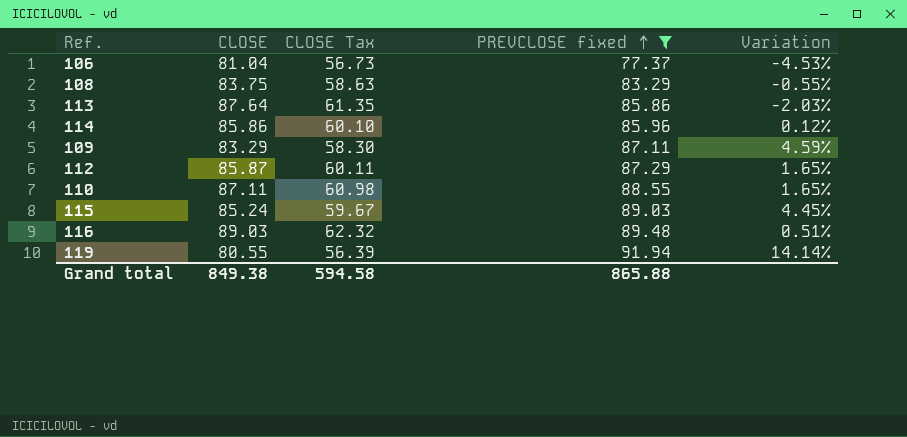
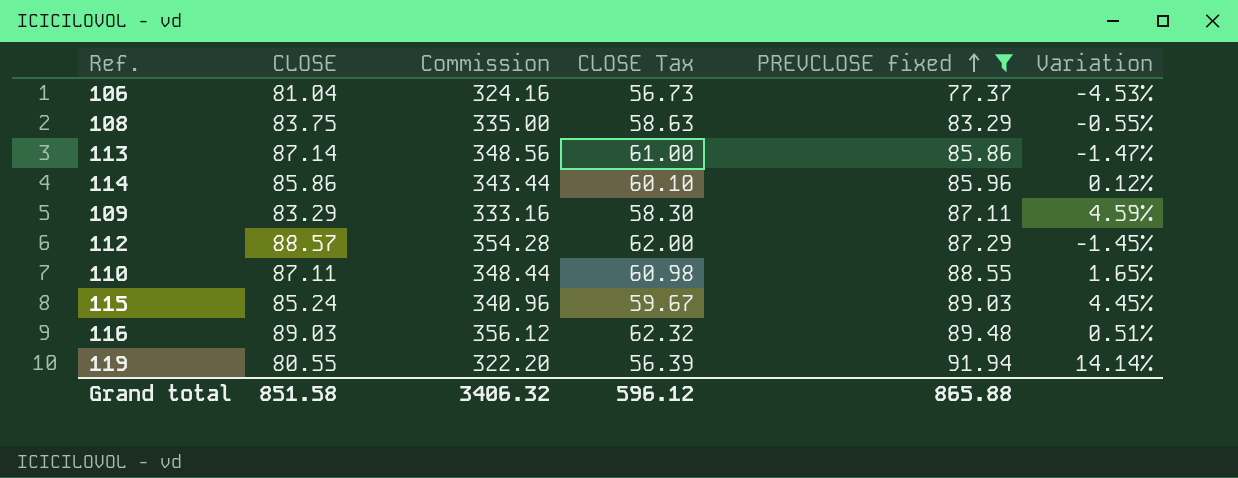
column Commission | formula: none -> [CLOSE] * 4
113 | CLOSE: 87.64 -> 87.14
113 | CLOSE Tax: 61.35 -> 61.00
113 | Variation: -2.03% -> -1.47%
112 | CLOSE: 85.87 -> 88.57
112 | CLOSE Tax: 60.11 -> 62.00
112 | Variation: 1.65% -> -1.45%
Grand total | CLOSE: 849.38 -> 851.58
Grand total | CLOSE Tax: 594.58 -> 596.12

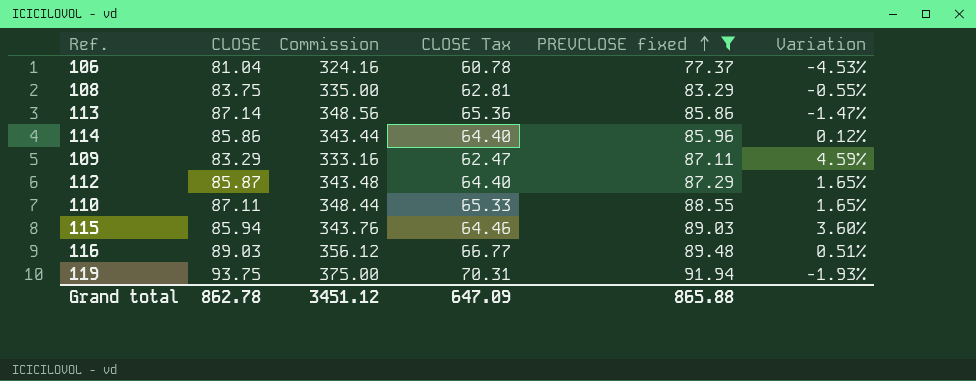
column CLOSE Tax | formula: [CLOSE] * 0.7 -> [CLOSE] * 0.75
112 | CLOSE: 88.57 -> 85.87
112 | Commission: 354.28 -> 343.48
112 | Variation: -1.45% -> 1.65%
115 | CLOSE: 85.24 -> 85.94
115 | Commission: 340.96 -> 343.76
115 | Variation: 4.45% -> 3.60%
119 | CLOSE: 80.55 -> 93.75
119 | Commission: 322.20 -> 375.00
119 | Variation: 14.14% -> -1.93%
Grand total | CLOSE: 851.58 -> 862.78
Grand total | Commission: 3406.32 -> 3451.12
Grand total | CLOSE Tax: 596.12 -> 647.09

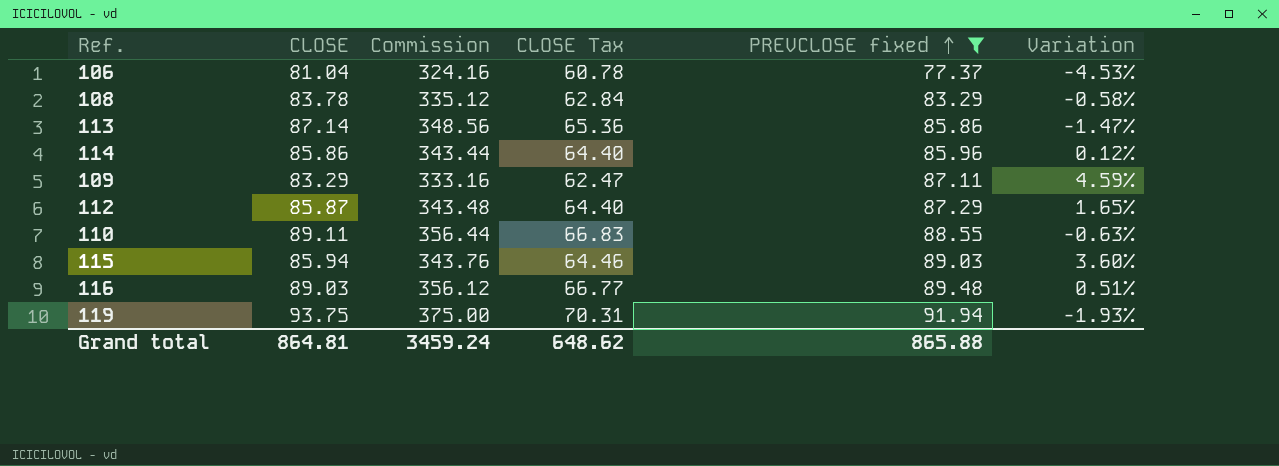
108 | CLOSE: 83.75 -> 83.78
108 | Commission: 335.00 -> 335.12
108 | CLOSE Tax: 62.81 -> 62.84
108 | Variation: -0.55% -> -0.58%
110 | CLOSE: 87.11 -> 89.11
110 | Commission: 348.44 -> 356.44
110 | CLOSE Tax: 65.33 -> 66.83
110 | Variation: 1.65% -> -0.63%
Grand total | CLOSE: 862.78 -> 864.81
Grand total | Commission: 3451.12 -> 3459.24
Grand total | CLOSE Tax: 647.09 -> 648.62

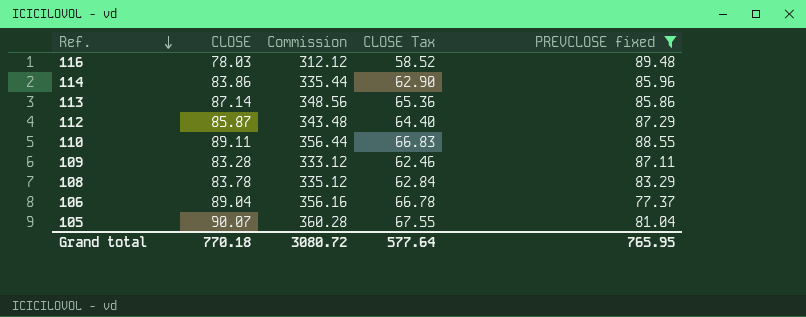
row order: PREVCLOSE fixed ascending -> Ref. descending
column Variation | formula: ([PREVCLOSE fixed] - [CLOSE]) / [CLOSE] -> none
row 115: 85.94 | 343.76 | 64.46 | 89.03 | 3.60% -> none
row 119: 93.75 | 375.00 | 70.31 | 91.94 | -1.93% -> none
116 | CLOSE: 89.03 -> 78.03
116 | Commission: 356.12 -> 312.12
116 | CLOSE Tax: 66.77 -> 58.52
114 | CLOSE: 85.86 -> 83.86
114 | Commission: 343.44 -> 335.44
114 | CLOSE Tax: 64.40 -> 62.90
109 | CLOSE: 83.29 -> 83.28
109 | Commission: 333.16 -> 333.12
109 | CLOSE Tax: 62.47 -> 62.46
106 | CLOSE: 81.04 -> 89.04
106 | Commission: 324.16 -> 356.16
106 | CLOSE Tax: 60.78 -> 66.78
row 105: none -> 90.07 | 360.28 | 67.55 | 81.04
Grand total | CLOSE: 864.81 -> 770.18
Grand total | Commission: 3459.24 -> 3080.72
Grand total | CLOSE Tax: 648.62 -> 577.64
Grand total | PREVCLOSE fixed: 865.88 -> 765.95

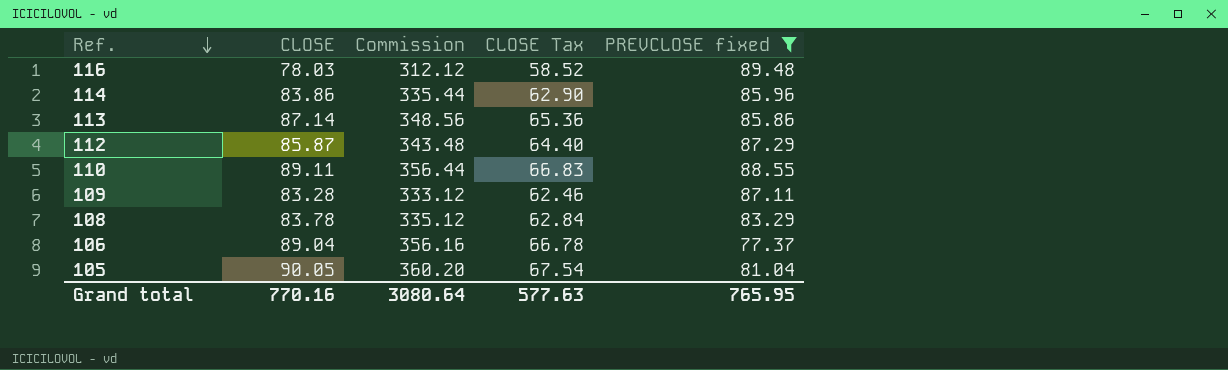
105 | CLOSE: 90.07 -> 90.05
105 | Commission: 360.28 -> 360.20
105 | CLOSE Tax: 67.55 -> 67.54
Grand total | CLOSE: 770.18 -> 770.16
Grand total | Commission: 3080.72 -> 3080.64
Grand total | CLOSE Tax: 577.64 -> 577.63

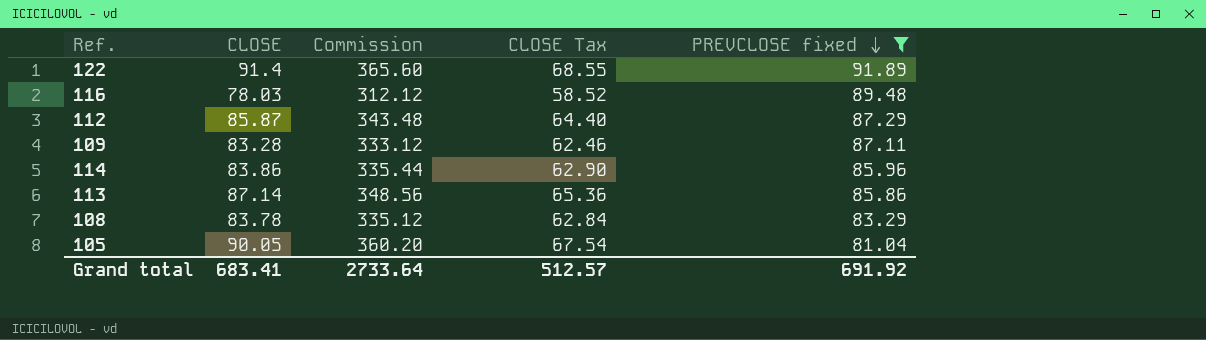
row order: Ref. descending -> PREVCLOSE fixed descending
row 110: 89.11 | 356.44 | 66.83 | 88.55 -> none
row 106: 89.04 | 356.16 | 66.78 | 77.37 -> none
row 122: none -> 91.4 | 365.60 | 68.55 | 91.89
Grand total | CLOSE: 770.16 -> 683.41
Grand total | Commission: 3080.64 -> 2733.64
Grand total | CLOSE Tax: 577.63 -> 512.57
Grand total | PREVCLOSE fixed: 765.95 -> 691.92

